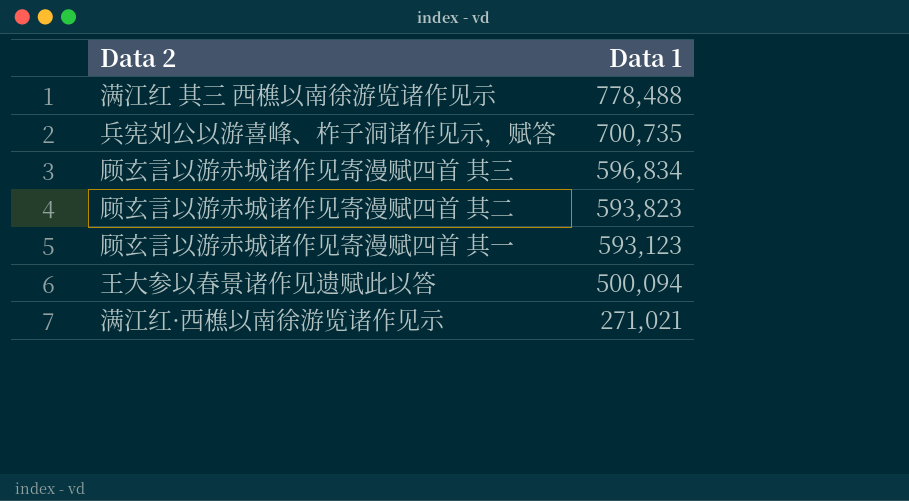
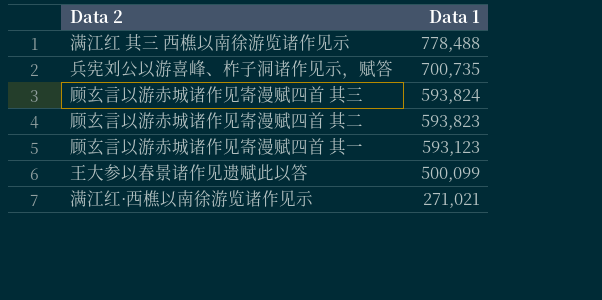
顾玄言以游赤城诸作见寄漫赋四首 其三 | Data 1: 596,834 -> 593,824
王大参以春景诸作见遗赋此以答 | Data 1: 500,094 -> 500,099

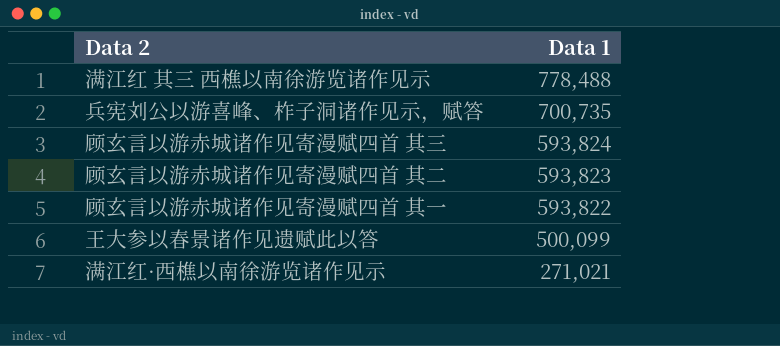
顾玄言以游赤城诸作见寄漫赋四首 其一 | Data 1: 593,123 -> 593,822

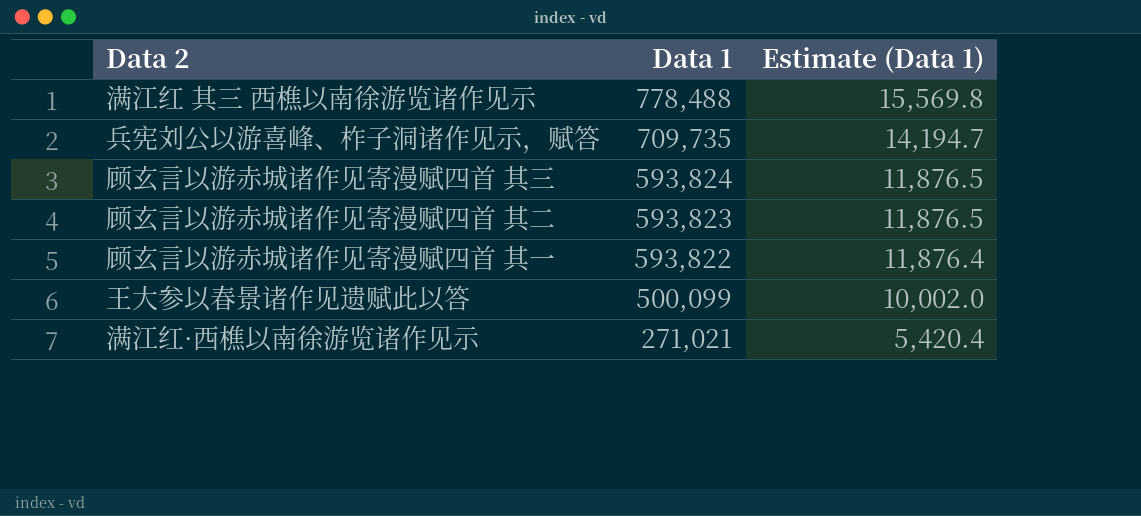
column Estimate (Data 1) | formula: none -> [Data 1] * 0.02
兵宪刘公以游喜峰、柞子洞诸作见示，赋答 | Data 1: 700,735 -> 709,735

